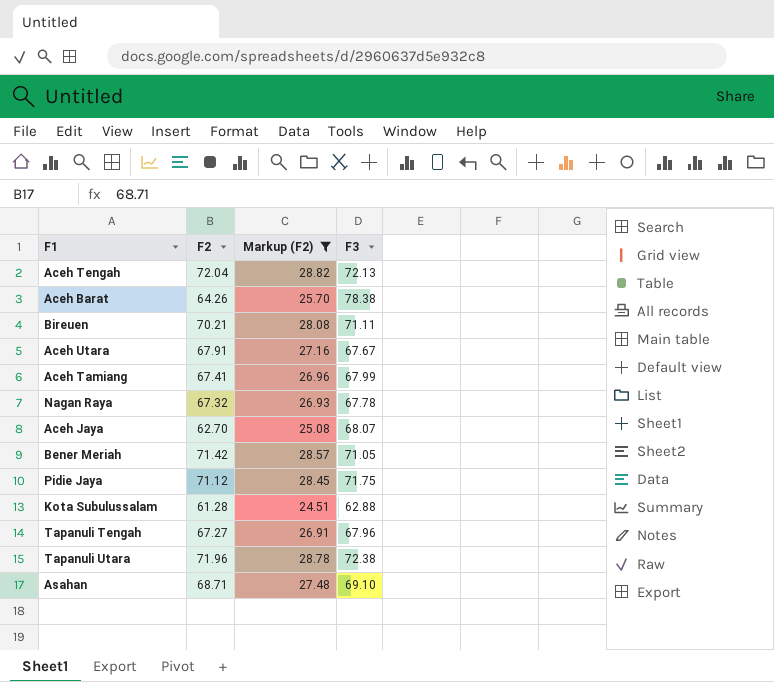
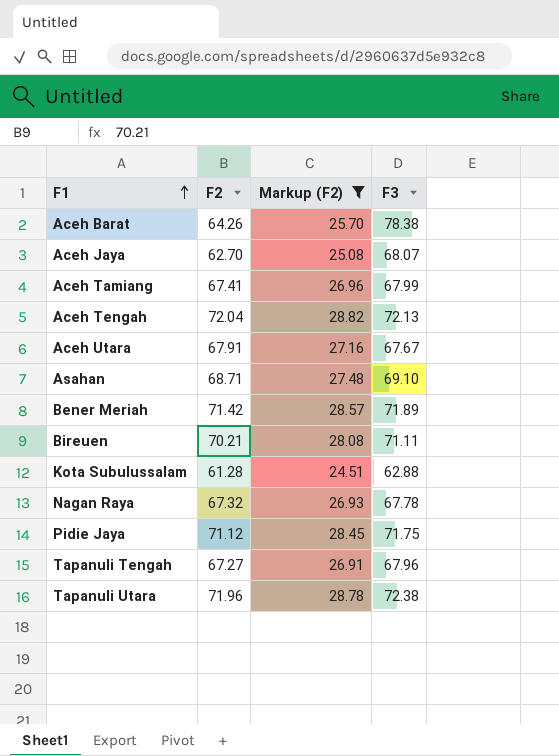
row order: none -> F1 ascending
Bener Meriah | F3: 71.05 -> 71.89

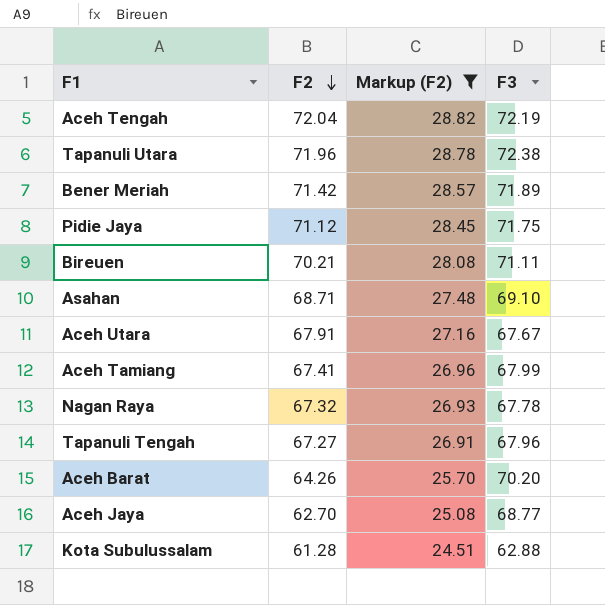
row order: F1 ascending -> F2 descending
Aceh Tengah | F3: 72.13 -> 72.19
Aceh Barat | F3: 78.38 -> 70.20
Aceh Jaya | F3: 68.07 -> 68.77

